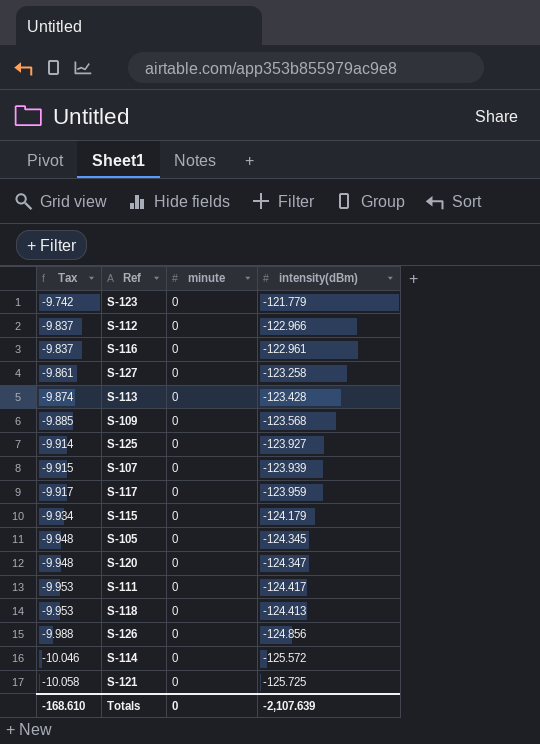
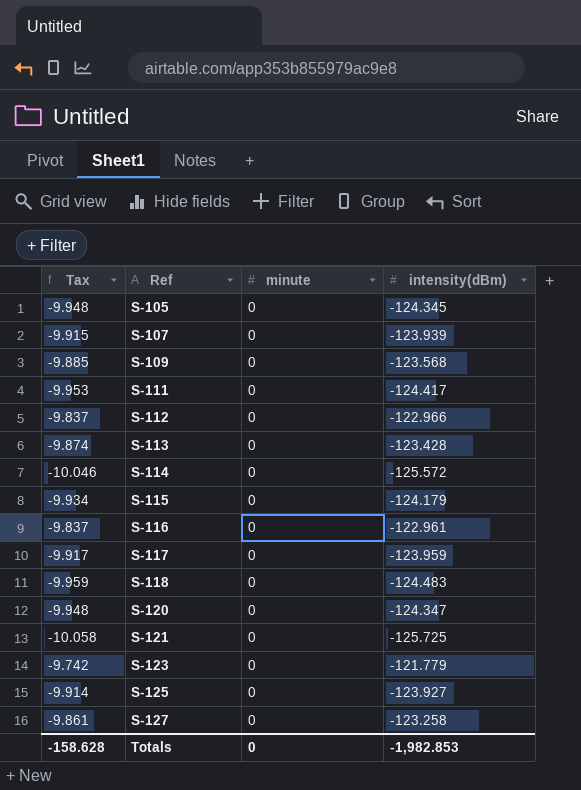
row order: Tax descending -> Ref ascending
row S-126: -9.988 | 0 | -124.856 -> none
S-118 | Tax: -9.953 -> -9.959
S-118 | intensity(dBm): -124.413 -> -124.483
Totals | Tax: -168.610 -> -158.628
Totals | intensity(dBm): -2,107.639 -> -1,982.853

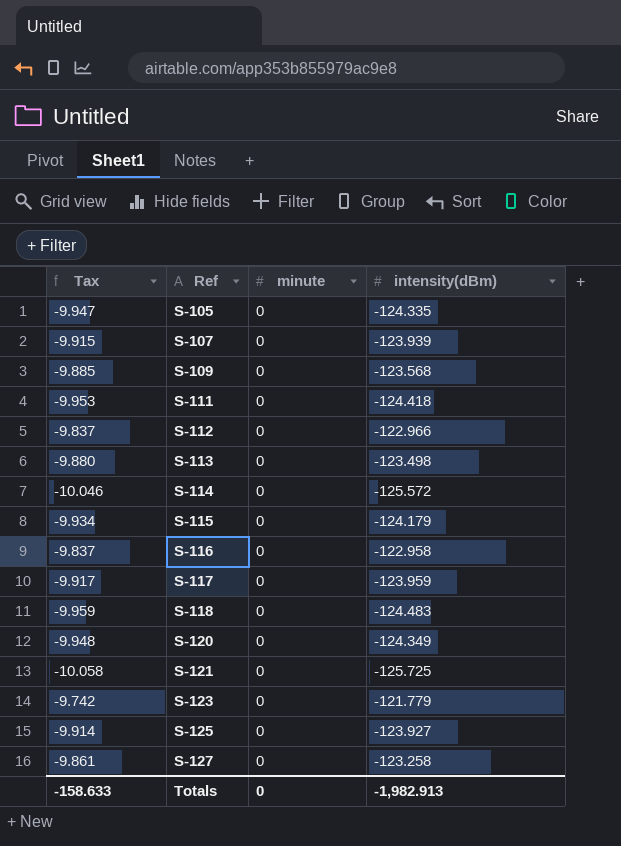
S-105 | Tax: -9.948 -> -9.947
S-105 | intensity(dBm): -124.345 -> -124.335
S-111 | intensity(dBm): -124.417 -> -124.418
S-113 | Tax: -9.874 -> -9.880
S-113 | intensity(dBm): -123.428 -> -123.498
S-116 | intensity(dBm): -122.961 -> -122.958
S-120 | intensity(dBm): -124.347 -> -124.349
Totals | Tax: -158.628 -> -158.633
Totals | intensity(dBm): -1,982.853 -> -1,982.913

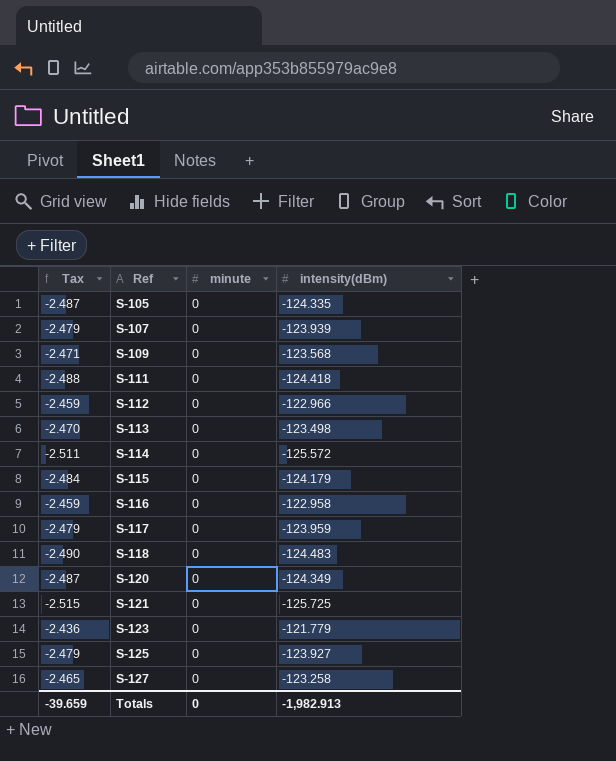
column Tax | formula: [intensity(dBm)] * 0.08 -> [intensity(dBm)] * 0.02
Totals | Tax: -158.633 -> -39.659

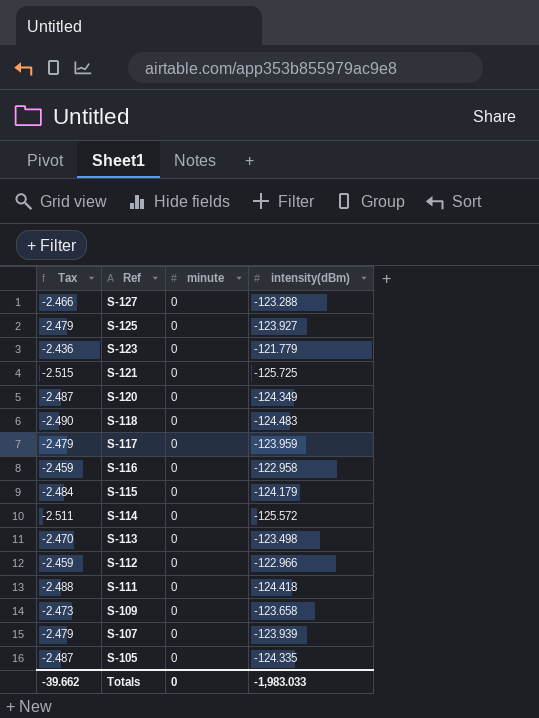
row order: Ref ascending -> Ref descending
S-127 | Tax: -2.465 -> -2.466
S-127 | intensity(dBm): -123.258 -> -123.288
S-109 | Tax: -2.471 -> -2.473
S-109 | intensity(dBm): -123.568 -> -123.658
Totals | Tax: -39.659 -> -39.662
Totals | intensity(dBm): -1,982.913 -> -1,983.033

